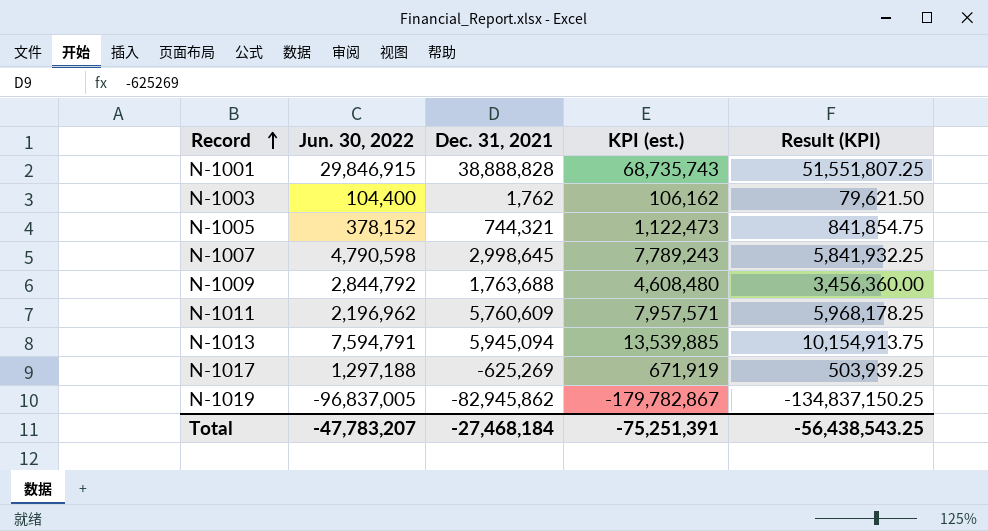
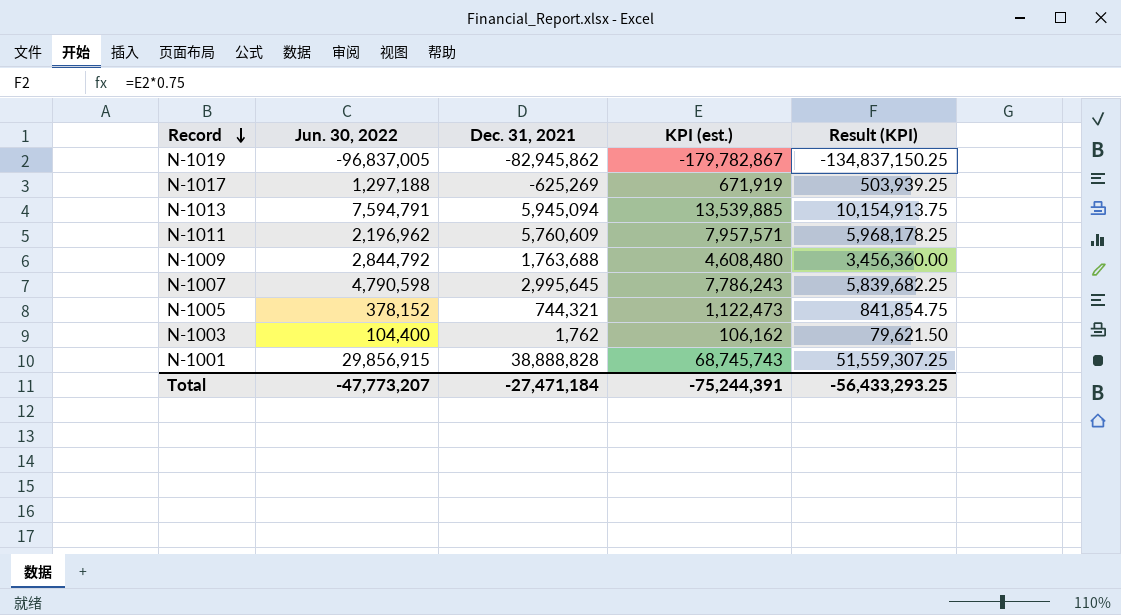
row order: Record ascending -> Record descending
N-1007 | Dec. 31, 2021: 2,998,645 -> 2,995,645
N-1007 | KPI (est.): 7,789,243 -> 7,786,243
N-1007 | Result (KPI): 5,841,932.25 -> 5,839,682.25
N-1001 | Jun. 30, 2022: 29,846,915 -> 29,856,915
N-1001 | KPI (est.): 68,735,743 -> 68,745,743
N-1001 | Result (KPI): 51,551,807.25 -> 51,559,307.25
Total | Jun. 30, 2022: -47,783,207 -> -47,773,207
Total | Dec. 31, 2021: -27,468,184 -> -27,471,184
Total | KPI (est.): -75,251,391 -> -75,244,391
Total | Result (KPI): -56,438,543.25 -> -56,433,293.25

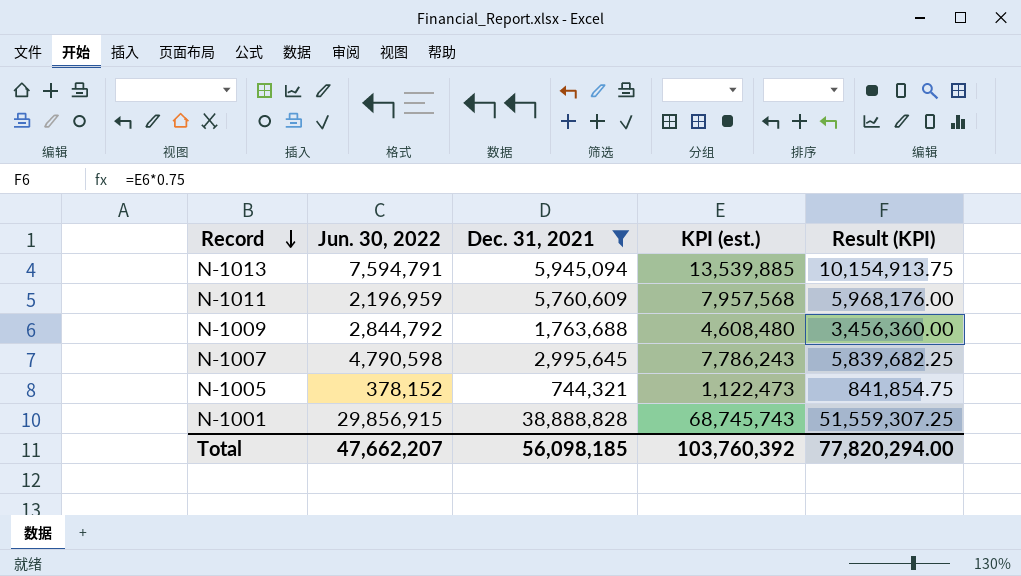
filter: none -> Dec. 31, 2021 >= 744,321
N-1011 | Jun. 30, 2022: 2,196,962 -> 2,196,959
N-1011 | KPI (est.): 7,957,571 -> 7,957,568
N-1011 | Result (KPI): 5,968,178.25 -> 5,968,176.00
Total | Jun. 30, 2022: -47,773,207 -> 47,662,207
Total | Dec. 31, 2021: -27,471,184 -> 56,098,185
Total | KPI (est.): -75,244,391 -> 103,760,392
Total | Result (KPI): -56,433,293.25 -> 77,820,294.00

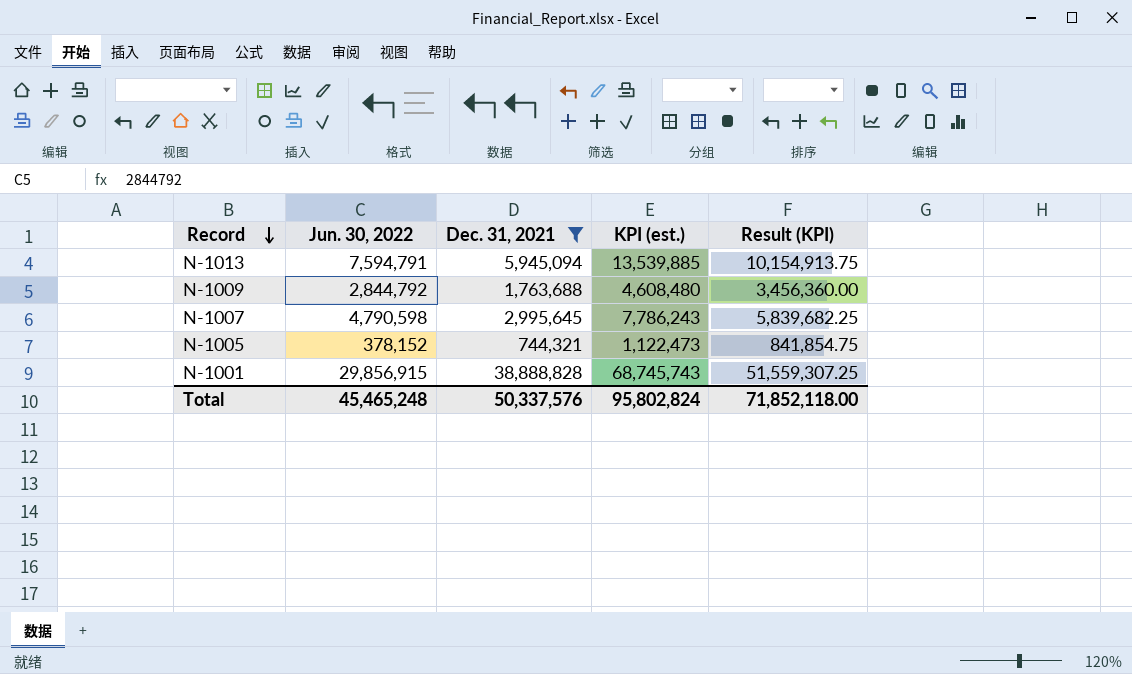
row N-1011: 2,196,959 | 5,760,609 | 7,957,568 | 5,968,176.00 -> none
Total | Jun. 30, 2022: 47,662,207 -> 45,465,248
Total | Dec. 31, 2021: 56,098,185 -> 50,337,576
Total | KPI (est.): 103,760,392 -> 95,802,824
Total | Result (KPI): 77,820,294.00 -> 71,852,118.00

